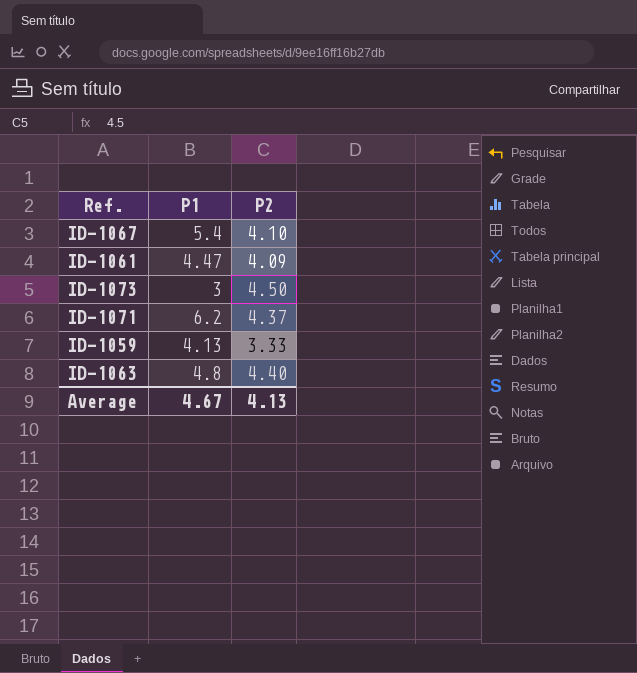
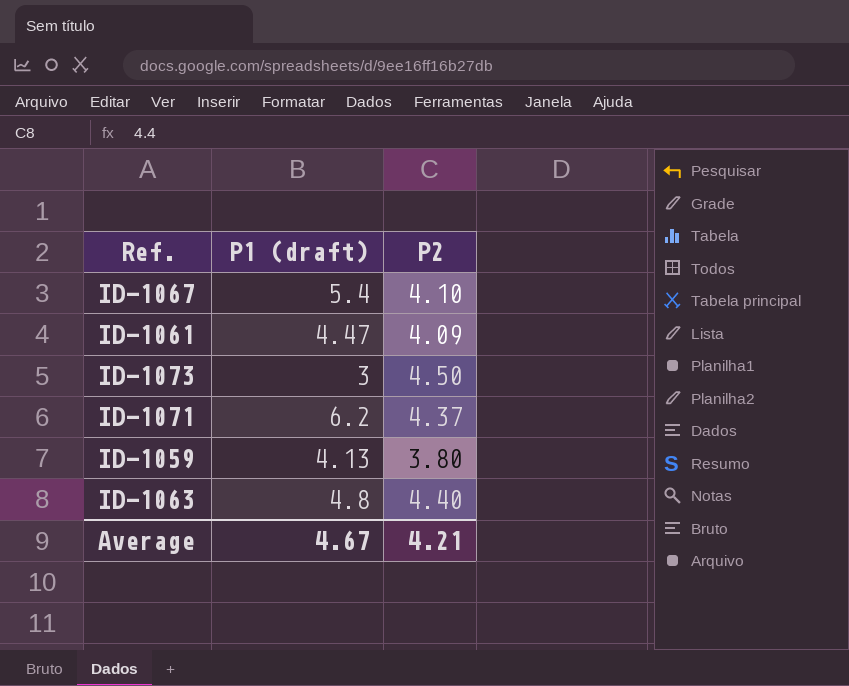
column name: P1 -> P1 (draft)
ID-1059 | P2: 3.33 -> 3.80
Average | P2: 4.13 -> 4.21

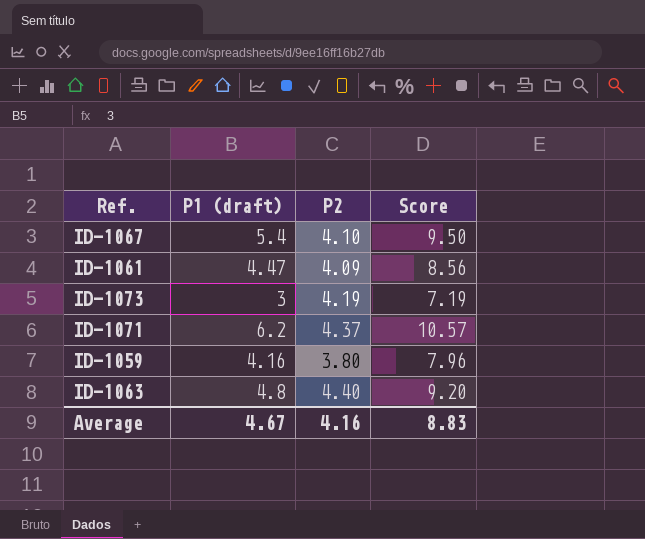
column Score | formula: none -> [P1 (draft)] + [P2]
ID-1073 | P2: 4.50 -> 4.19
ID-1059 | P1 (draft): 4.13 -> 4.16
Average | P2: 4.21 -> 4.16

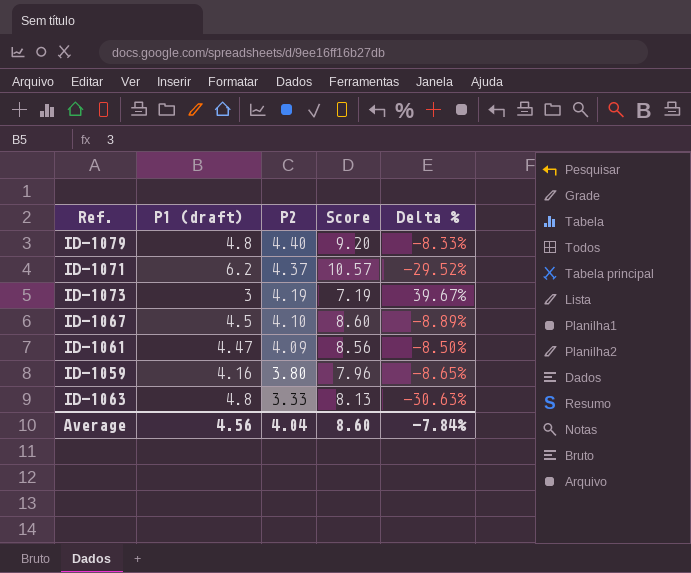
row order: none -> P2 descending
column Delta % | formula: none -> ([P2] - [P1 (draft)]) / [P1 (draft)]
row ID-1079: none -> 4.8 | 4.40 | 9.20 | -8.33%
ID-1067 | P1 (draft): 5.4 -> 4.5
ID-1067 | Score: 9.50 -> 8.60
ID-1063 | P2: 4.40 -> 3.33
ID-1063 | Score: 9.20 -> 8.13
Average | P1 (draft): 4.67 -> 4.56
Average | P2: 4.16 -> 4.04
Average | Score: 8.83 -> 8.60

